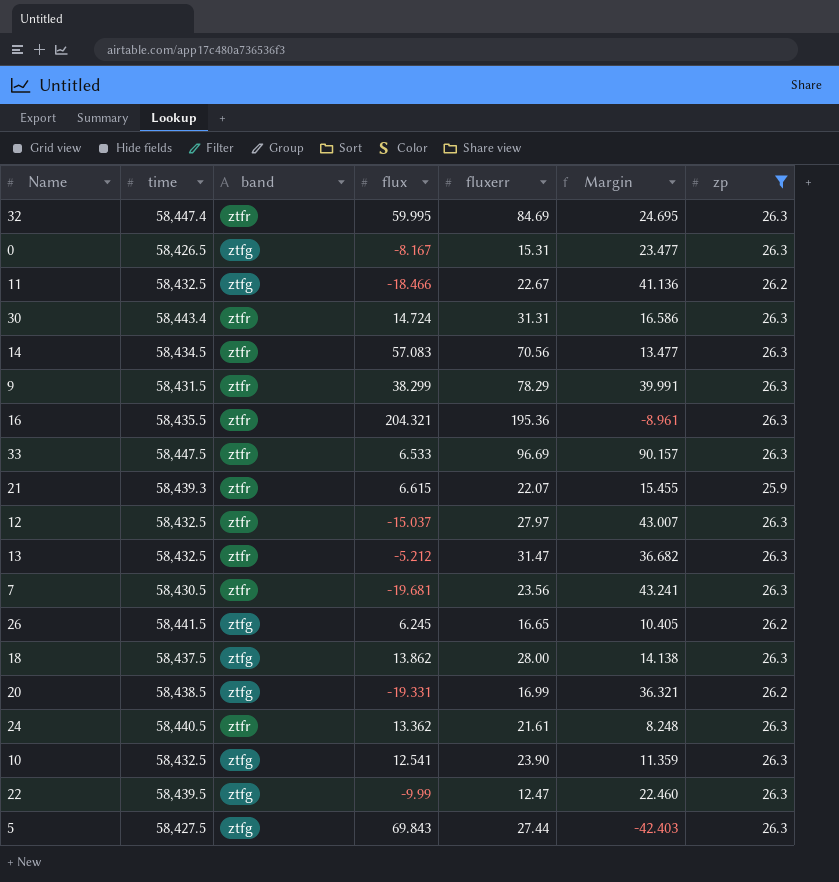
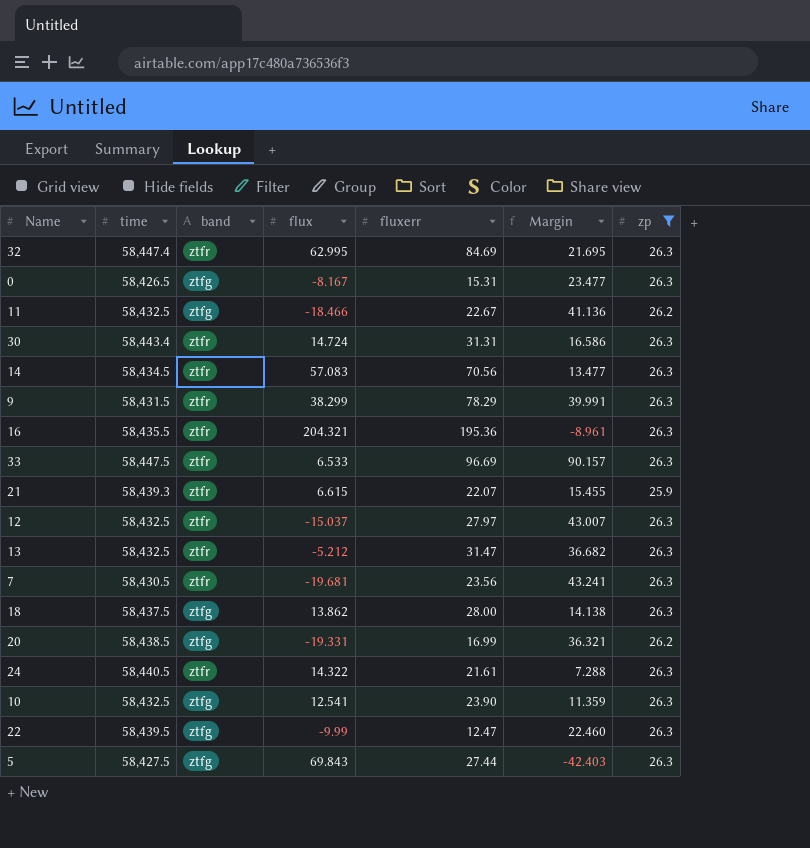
row 26: 58,441.5 | ztfg | 6.245 | 16.65 | 10.405 | 26.2 -> none
32 | flux: 59.995 -> 62.995
32 | Margin: 24.695 -> 21.695
24 | flux: 13.362 -> 14.322
24 | Margin: 8.248 -> 7.288

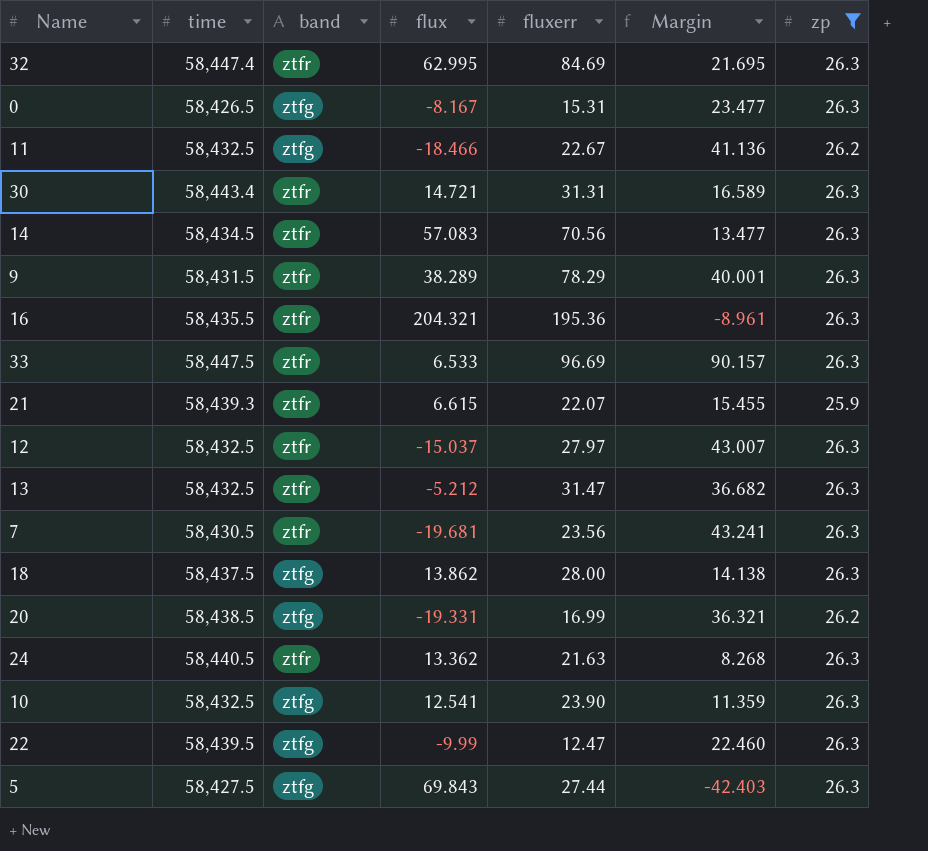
30 | flux: 14.724 -> 14.721
30 | Margin: 16.586 -> 16.589
9 | flux: 38.299 -> 38.289
9 | Margin: 39.991 -> 40.001
24 | flux: 14.322 -> 13.362
24 | fluxerr: 21.61 -> 21.63
24 | Margin: 7.288 -> 8.268

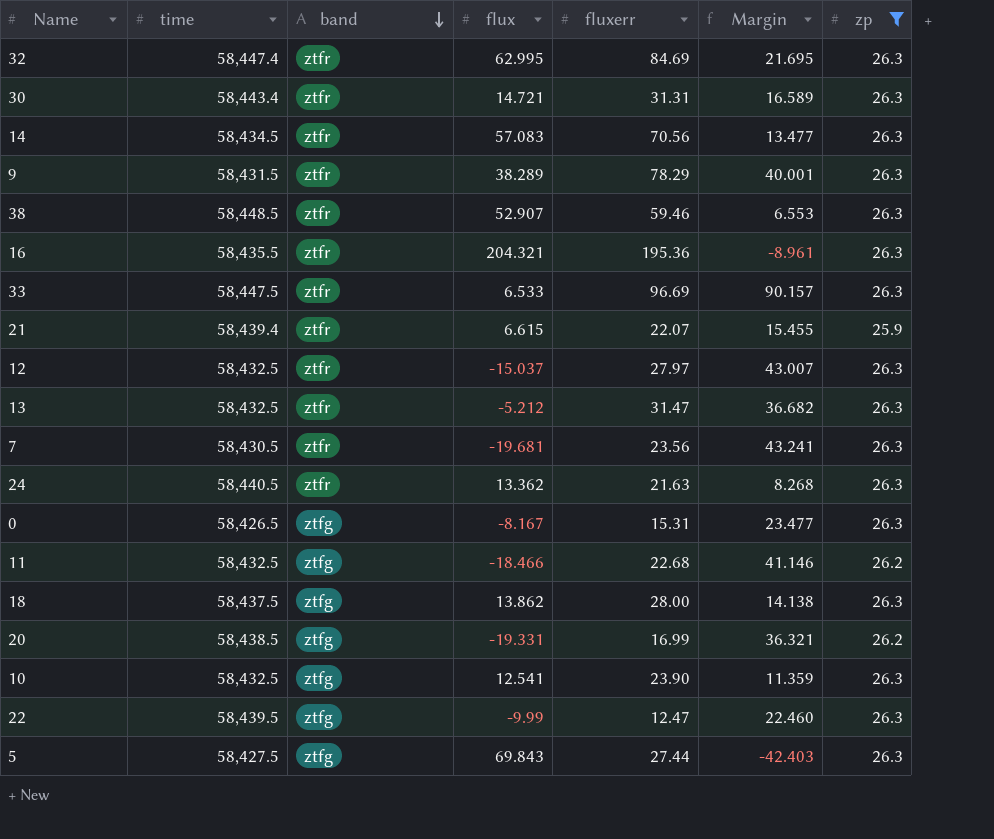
row order: none -> band descending
row 38: none -> 58,448.5 | ztfr | 52.907 | 59.46 | 6.553 | 26.3
21 | time: 58,439.3 -> 58,439.4
11 | fluxerr: 22.67 -> 22.68
11 | Margin: 41.136 -> 41.146

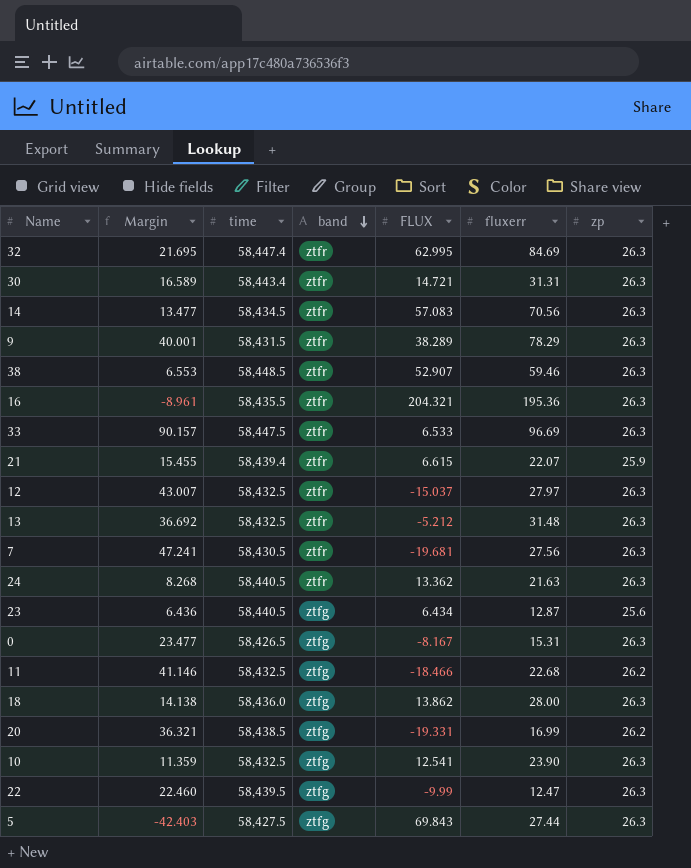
filter: zp != 25.6 -> none
column Margin | position: 6 -> 2
column name: flux -> FLUX
13 | Margin: 36.682 -> 36.692
13 | fluxerr: 31.47 -> 31.48
7 | Margin: 43.241 -> 47.241
7 | fluxerr: 23.56 -> 27.56
18 | time: 58,437.5 -> 58,436.0

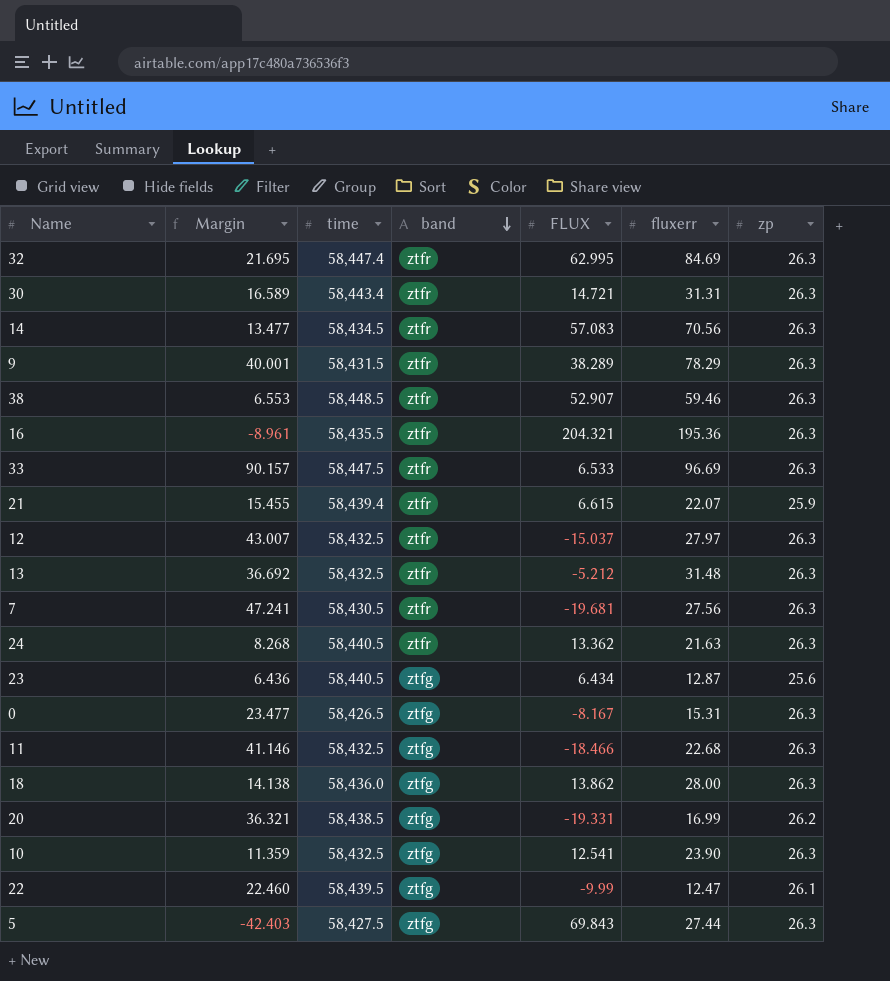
11 | zp: 26.2 -> 26.3
22 | zp: 26.3 -> 26.1

